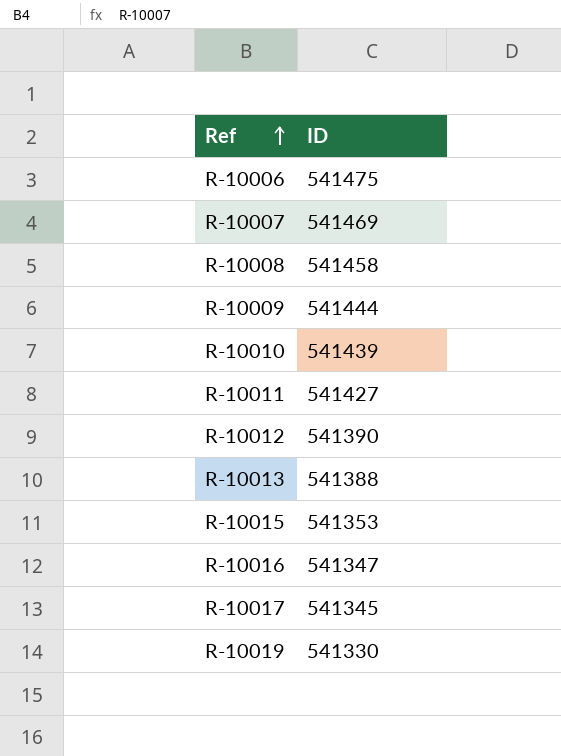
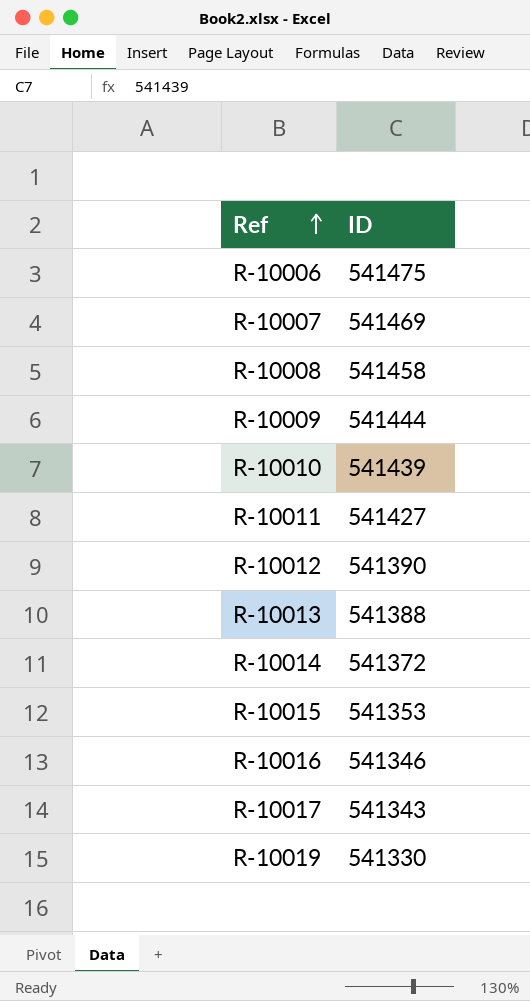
row R-10014: none -> 541372
R-10016 | ID: 541347 -> 541346
R-10017 | ID: 541345 -> 541343

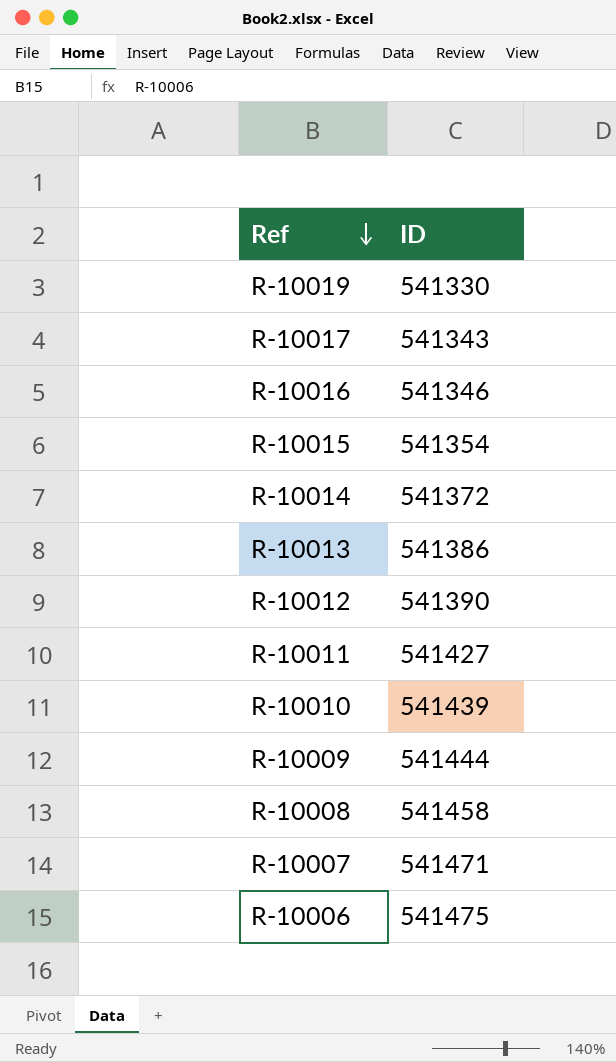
row order: Ref ascending -> Ref descending
R-10015 | ID: 541353 -> 541354
R-10013 | ID: 541388 -> 541386
R-10007 | ID: 541469 -> 541471

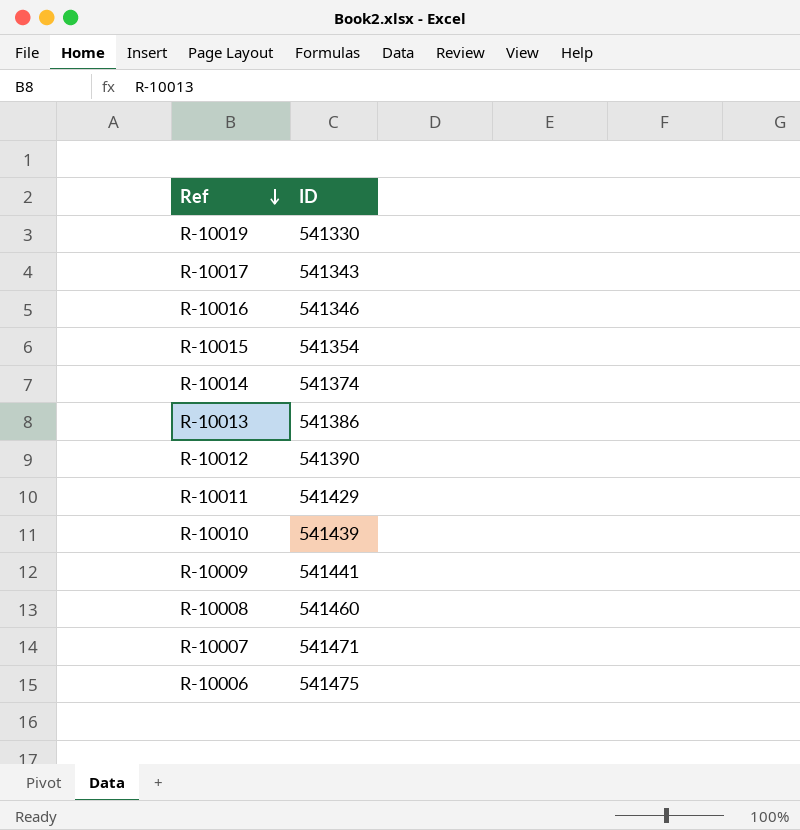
R-10014 | ID: 541372 -> 541374
R-10011 | ID: 541427 -> 541429
R-10009 | ID: 541444 -> 541441
R-10008 | ID: 541458 -> 541460

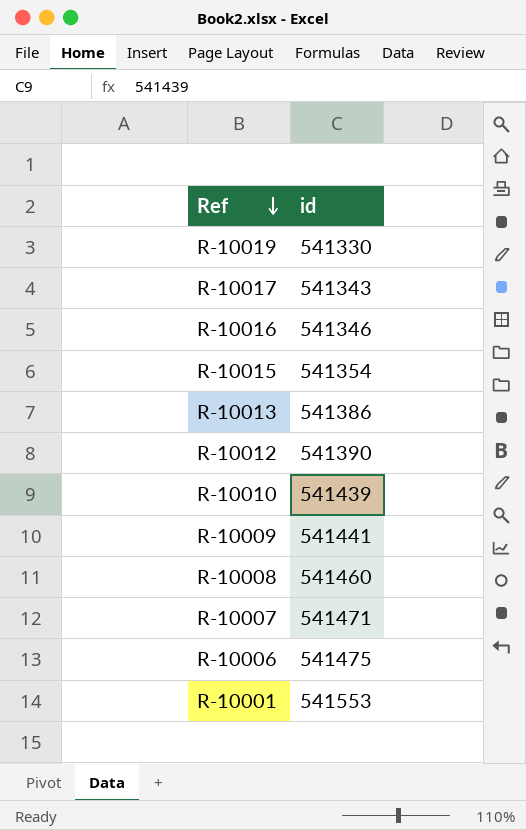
column name: ID -> id
row R-10014: 541374 -> none
row R-10011: 541429 -> none
row R-10001: none -> 541553

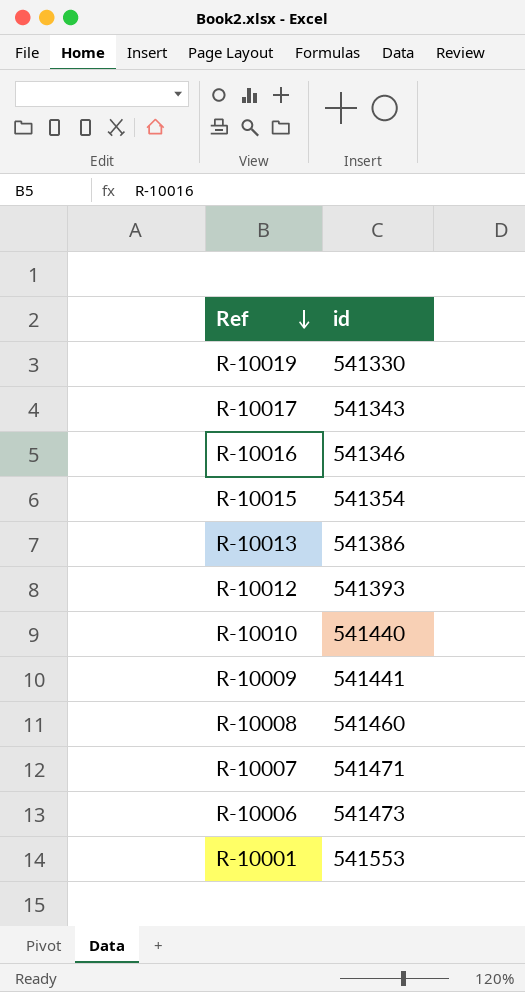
R-10012 | id: 541390 -> 541393
R-10010 | id: 541439 -> 541440
R-10006 | id: 541475 -> 541473

